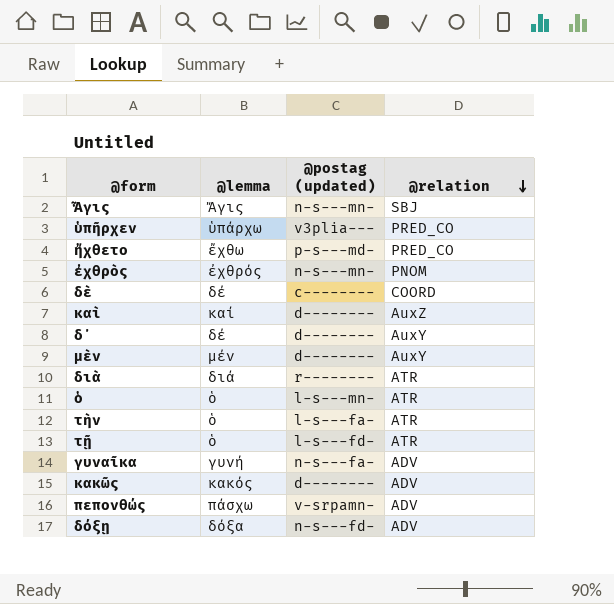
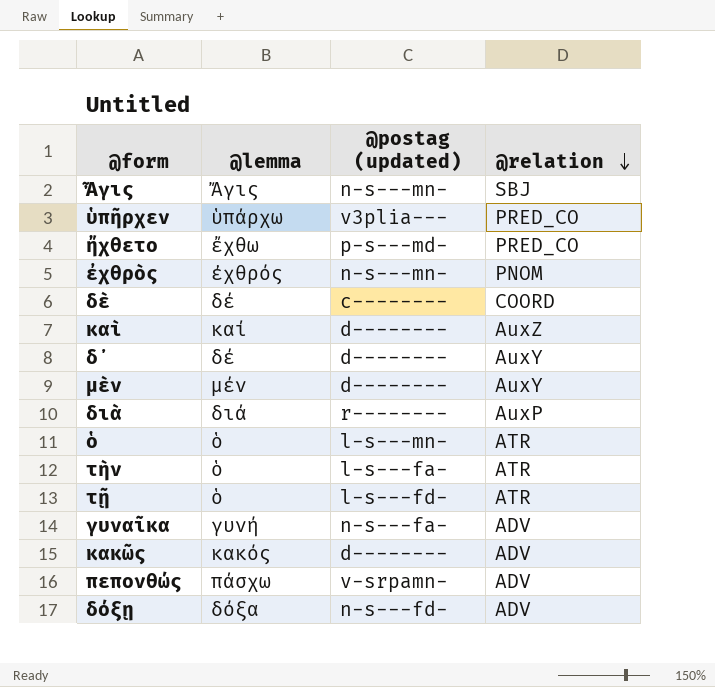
διὰ | @relation: ATR -> AuxP

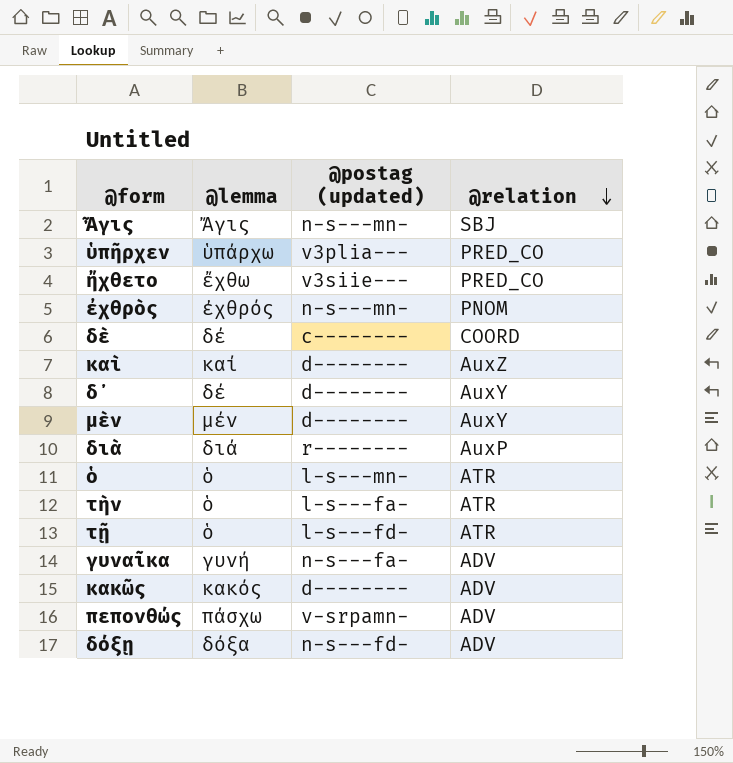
ἤχθετο | @postag (updated): p-s---md- -> v3siie---

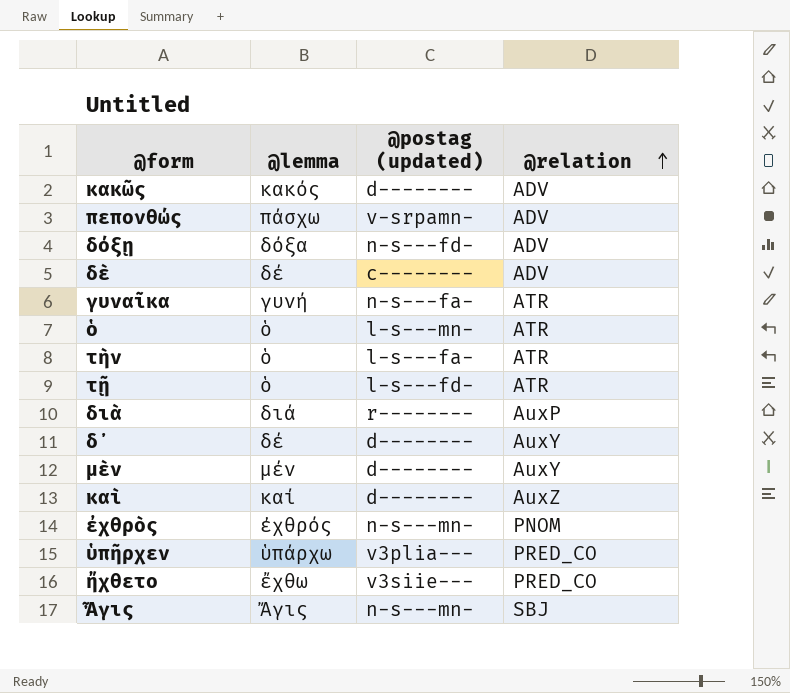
row order: @relation descending -> @relation ascending
δὲ | @relation: COORD -> ADV
γυναῖκα | @relation: ADV -> ATR

